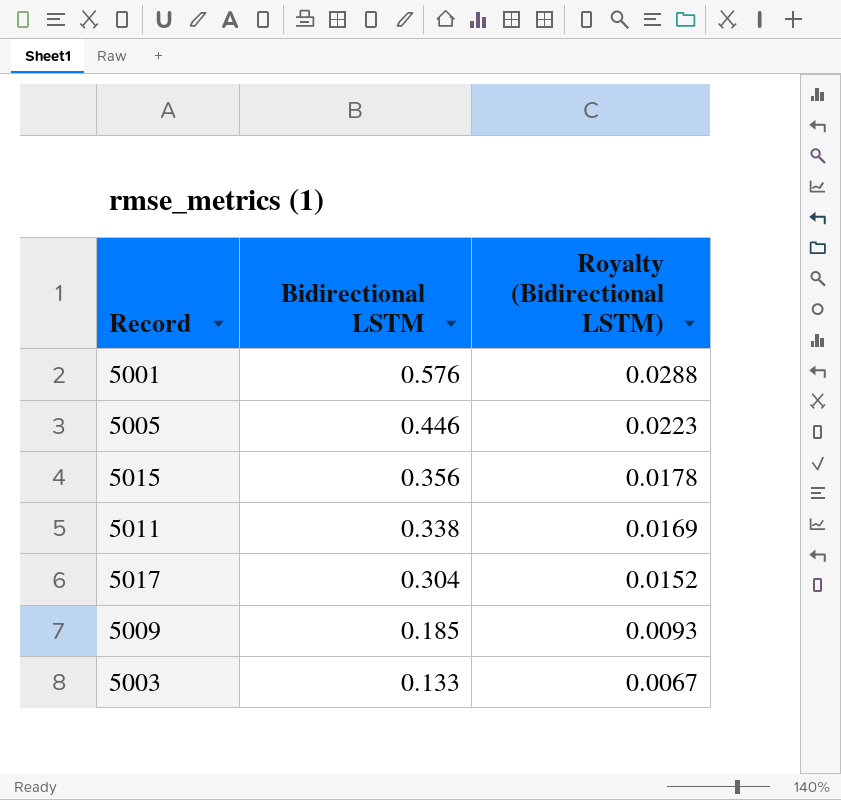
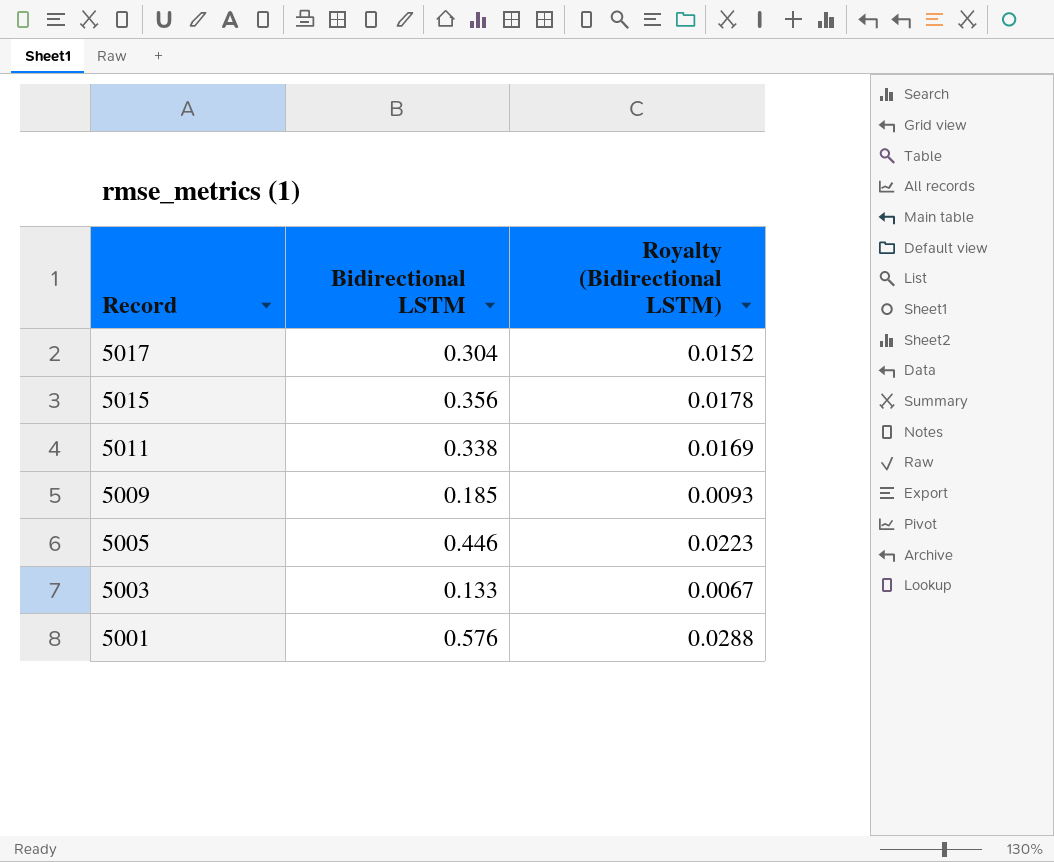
row order: Bidirectional LSTM descending -> Record descending

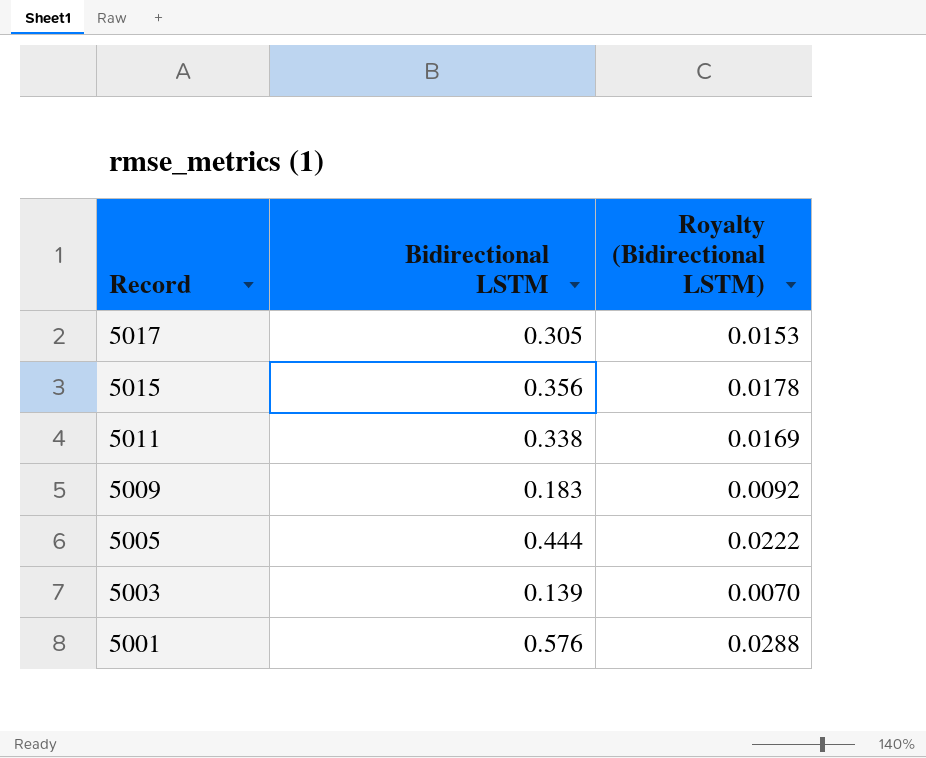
5017 | Bidirectional LSTM: 0.304 -> 0.305
5017 | Royalty (Bidirectional LSTM): 0.0152 -> 0.0153
5009 | Bidirectional LSTM: 0.185 -> 0.183
5009 | Royalty (Bidirectional LSTM): 0.0093 -> 0.0092
5005 | Bidirectional LSTM: 0.446 -> 0.444
5005 | Royalty (Bidirectional LSTM): 0.0223 -> 0.0222
5003 | Bidirectional LSTM: 0.133 -> 0.139
5003 | Royalty (Bidirectional LSTM): 0.0067 -> 0.0070

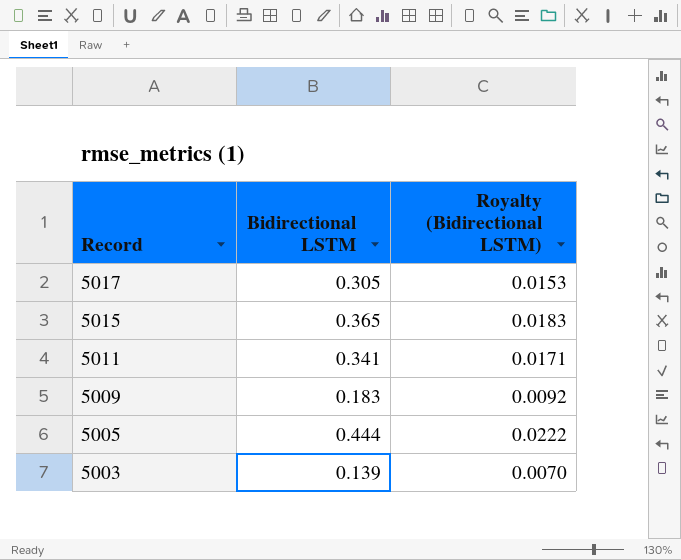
row 5001: 0.576 | 0.0288 -> none
5015 | Bidirectional LSTM: 0.356 -> 0.365
5015 | Royalty (Bidirectional LSTM): 0.0178 -> 0.0183
5011 | Bidirectional LSTM: 0.338 -> 0.341
5011 | Royalty (Bidirectional LSTM): 0.0169 -> 0.0171

